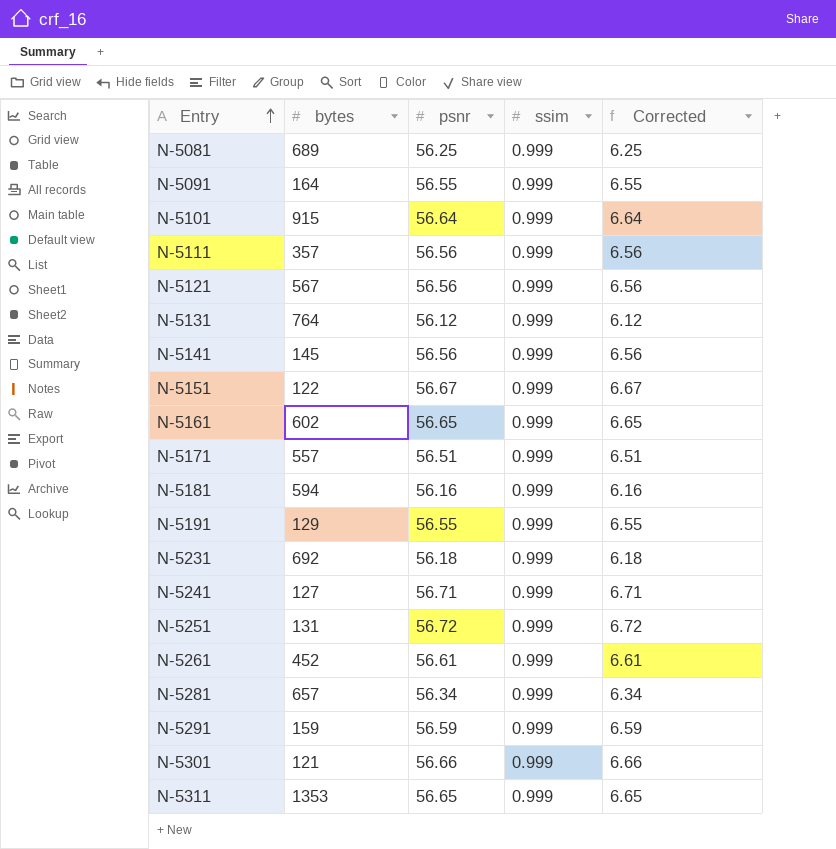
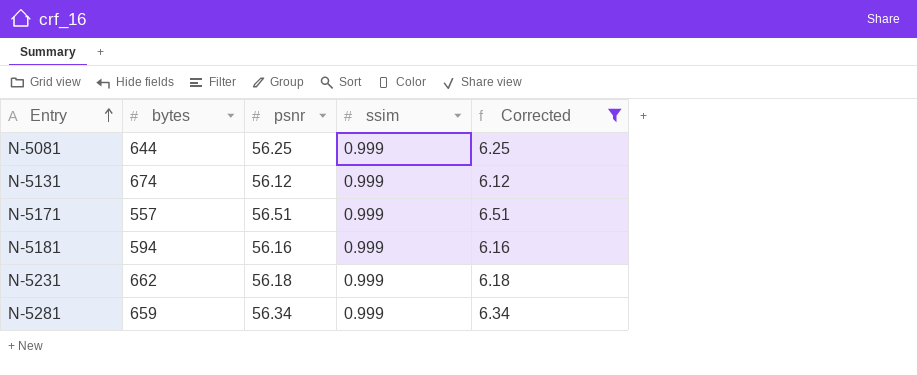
filter: none -> Corrected <= 6.51
N-5081 | bytes: 689 -> 644
N-5131 | bytes: 764 -> 674
N-5231 | bytes: 692 -> 662
N-5281 | bytes: 657 -> 659

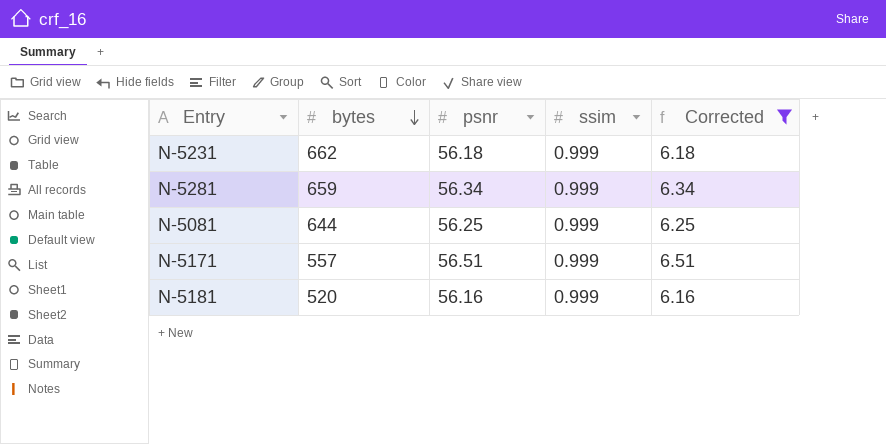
row order: Entry ascending -> bytes descending
row N-5131: 674 | 56.12 | 0.999 | 6.12 -> none
N-5181 | bytes: 594 -> 520

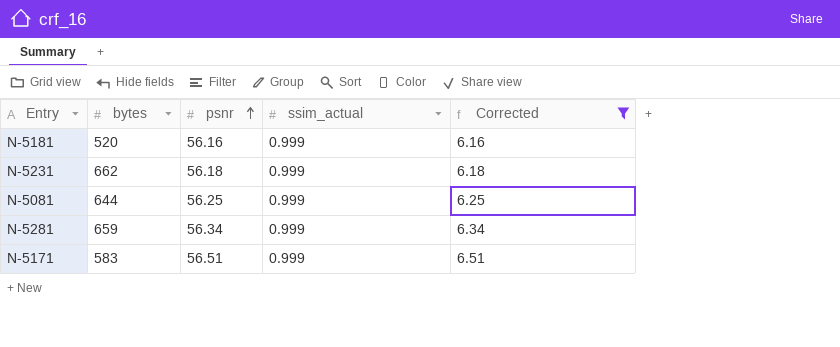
row order: bytes descending -> psnr ascending
column name: ssim -> ssim_actual
N-5171 | bytes: 557 -> 583

